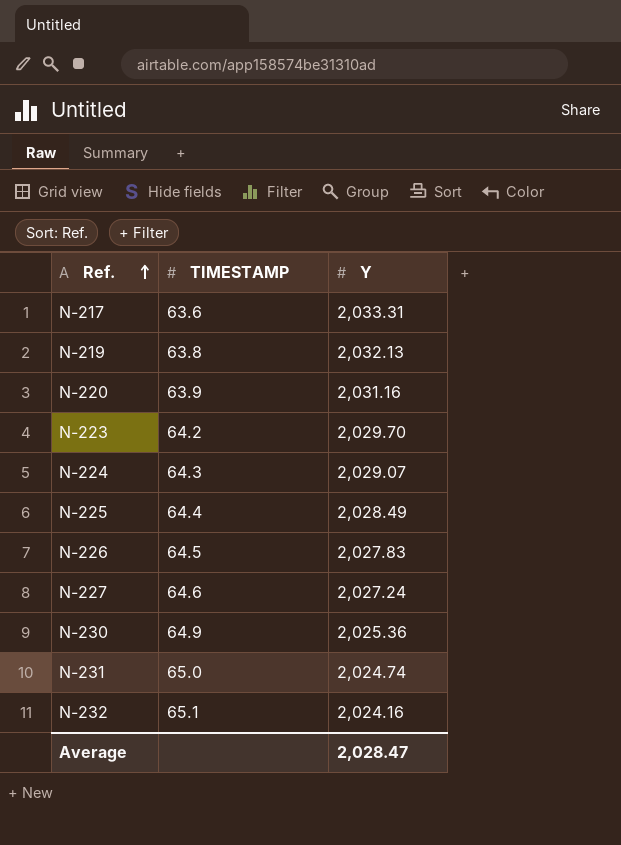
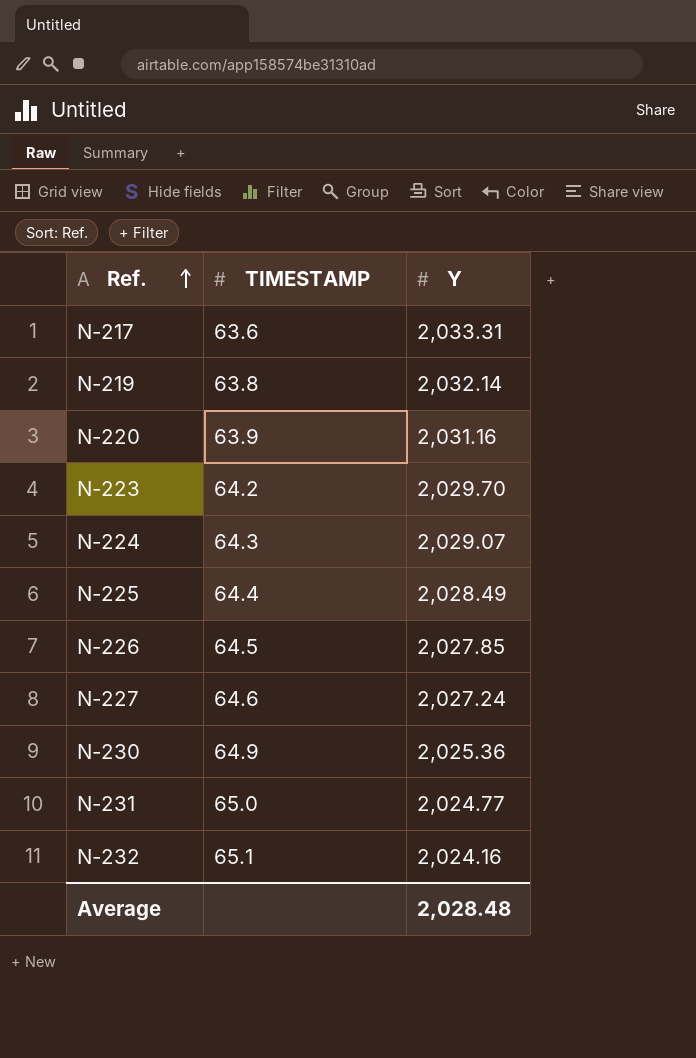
N-219 | Y: 2,032.13 -> 2,032.14
N-226 | Y: 2,027.83 -> 2,027.85
N-231 | Y: 2,024.74 -> 2,024.77
Average | Y: 2,028.47 -> 2,028.48

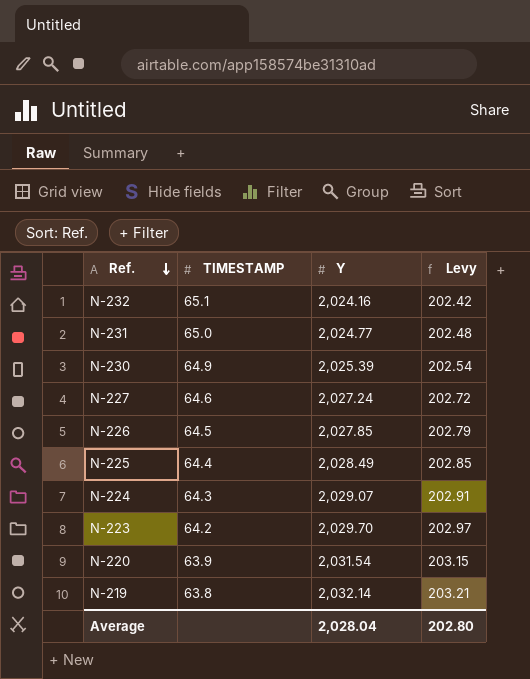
row order: Ref. ascending -> Ref. descending
column Levy | formula: none -> [Y] * 0.1
row N-217: 63.6 | 2,033.31 -> none
N-230 | Y: 2,025.36 -> 2,025.39
N-220 | Y: 2,031.16 -> 2,031.54
Average | Y: 2,028.48 -> 2,028.04

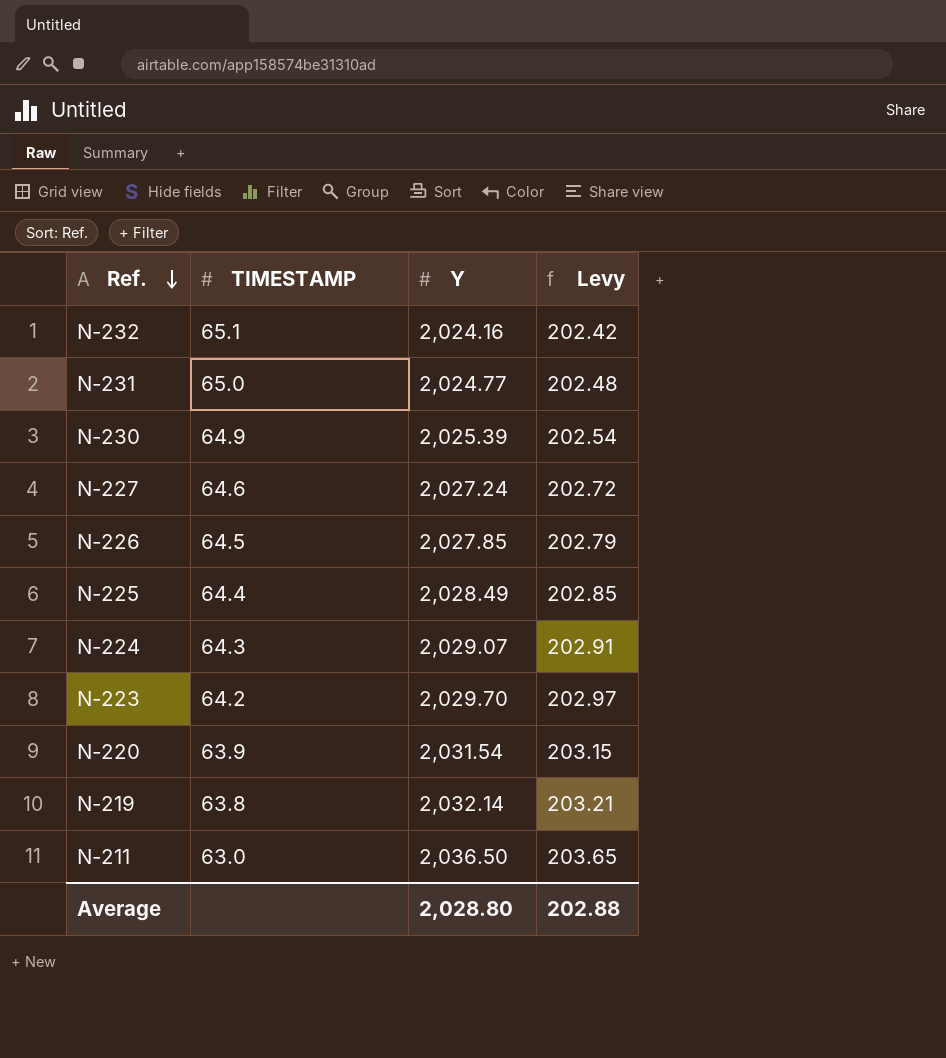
row N-211: none -> 63.0 | 2,036.50 | 203.65
Average | Y: 2,028.04 -> 2,028.80
Average | Levy: 202.80 -> 202.88

